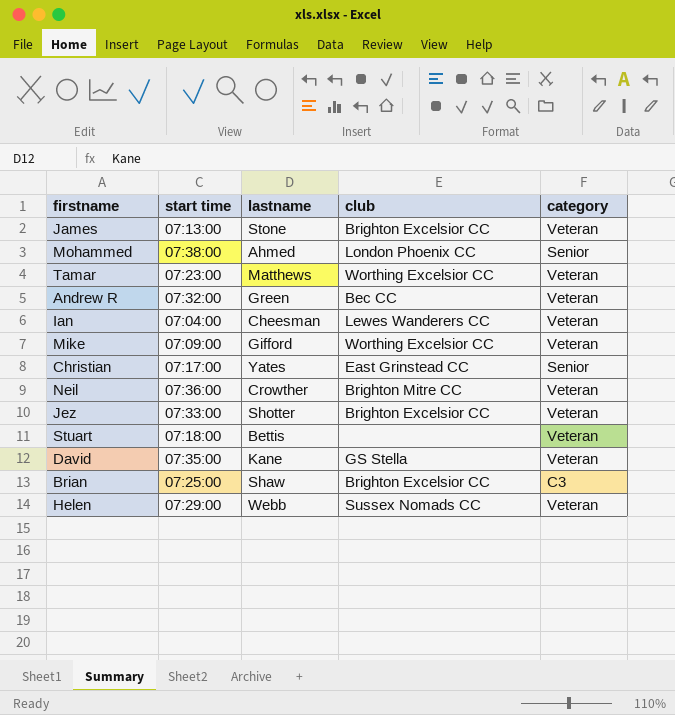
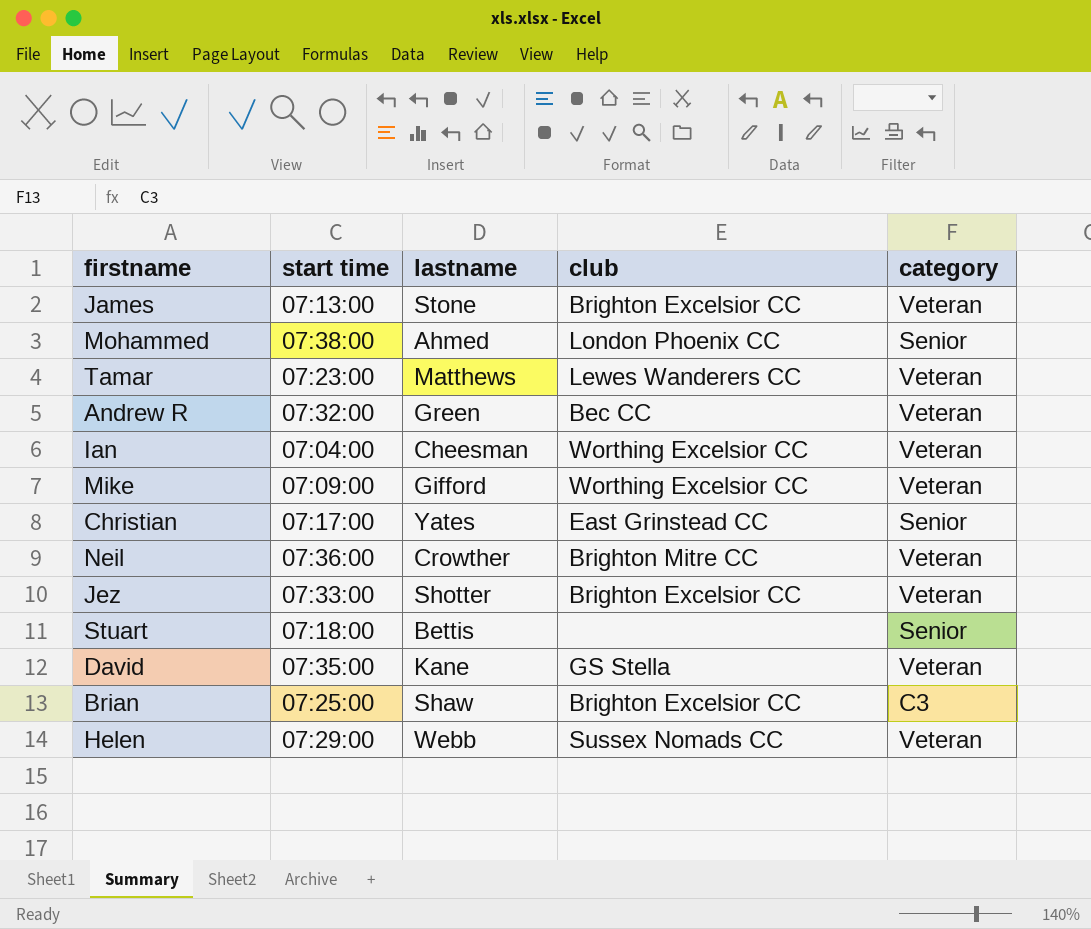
Tamar | club: Worthing Excelsior CC -> Lewes Wanderers CC
Ian | club: Lewes Wanderers CC -> Worthing Excelsior CC
Stuart | category: Veteran -> Senior

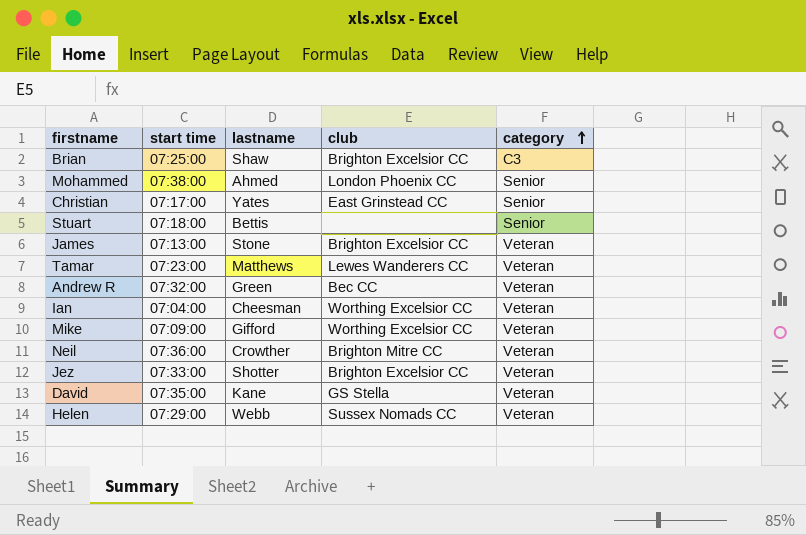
row order: none -> category ascending

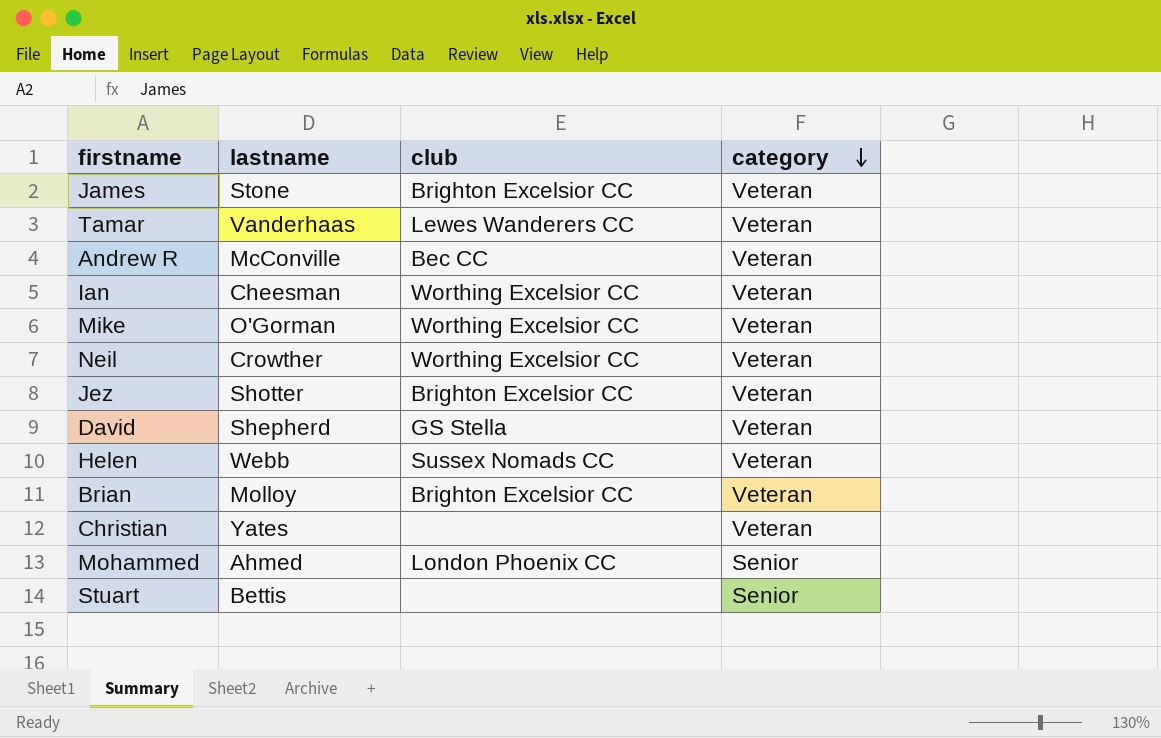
row order: category ascending -> category descending
column start time | position: 2 -> none
Tamar | lastname: Matthews -> Vanderhaas
Andrew R | lastname: Green -> McConville
Mike | lastname: Gifford -> O'Gorman
Neil | club: Brighton Mitre CC -> Worthing Excelsior CC
David | lastname: Kane -> Shepherd
Brian | lastname: Shaw -> Molloy
Brian | category: C3 -> Veteran
Christian | club: East Grinstead CC -> none
Christian | category: Senior -> Veteran

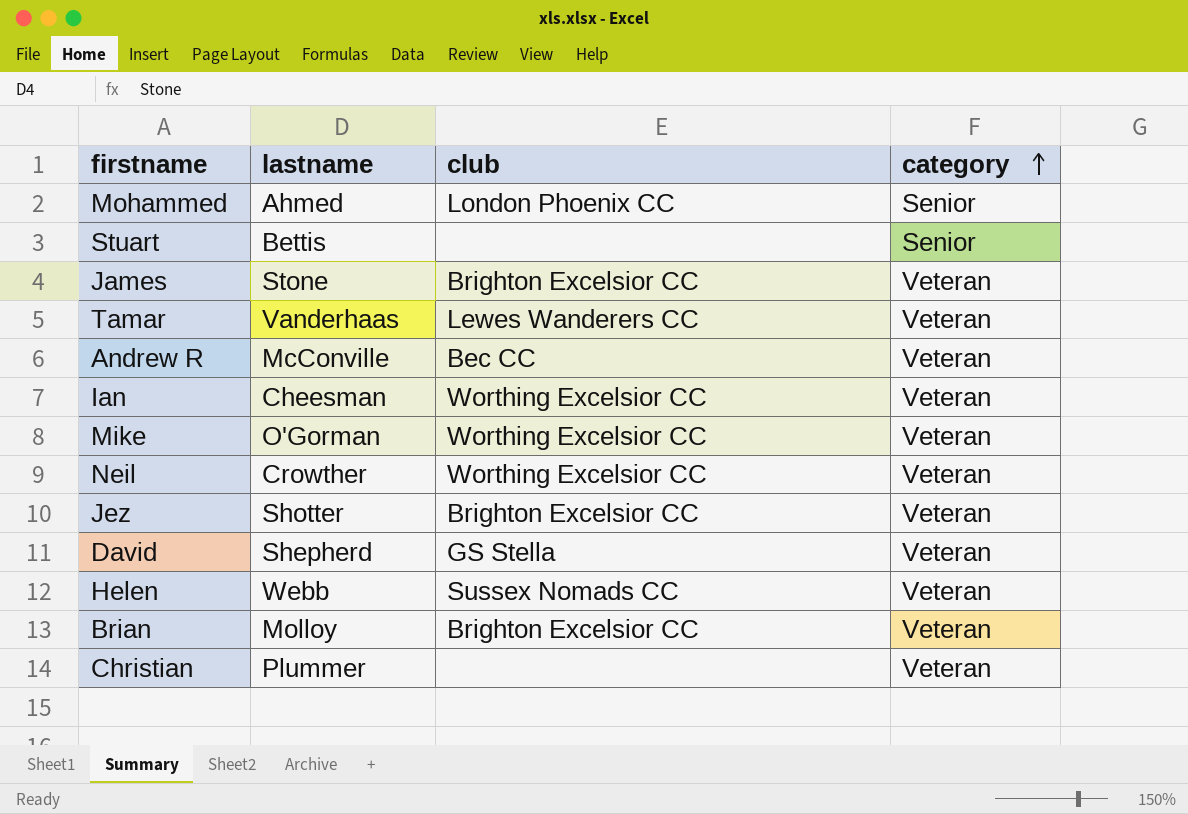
row order: category descending -> category ascending
Christian | lastname: Yates -> Plummer

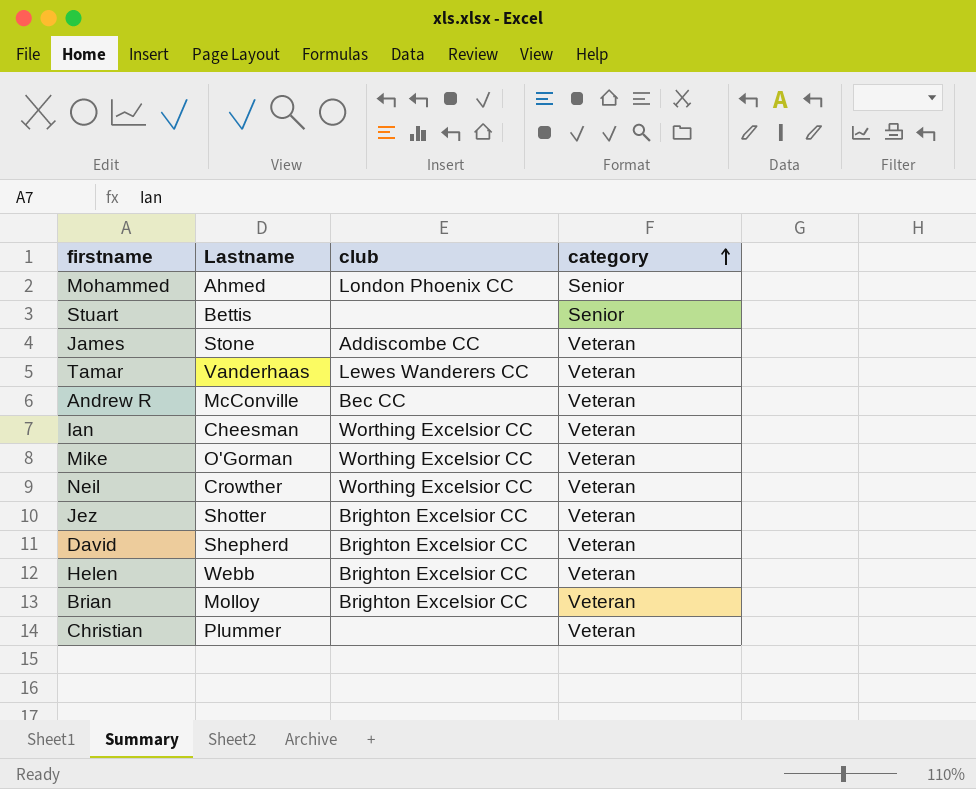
column name: lastname -> Lastname
James | club: Brighton Excelsior CC -> Addiscombe CC
David | club: GS Stella -> Brighton Excelsior CC
Helen | club: Sussex Nomads CC -> Brighton Excelsior CC

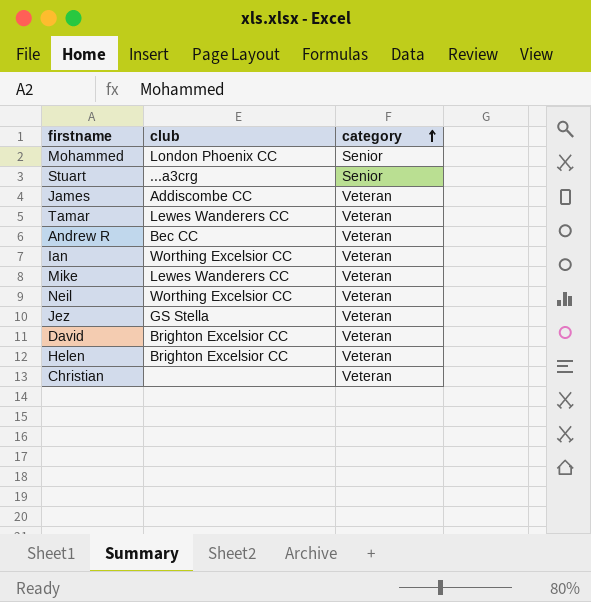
column Lastname | position: 2 -> none
row Brian: Molloy | Brighton Excelsior CC | Veteran -> none
Stuart | club: none -> ...a3crg
Mike | club: Worthing Excelsior CC -> Lewes Wanderers CC
Jez | club: Brighton Excelsior CC -> GS Stella

